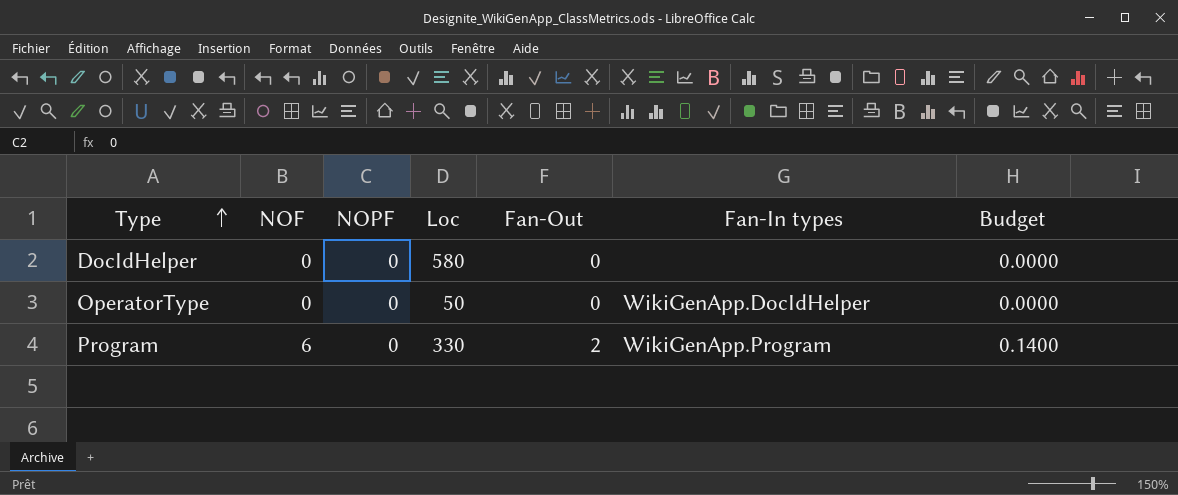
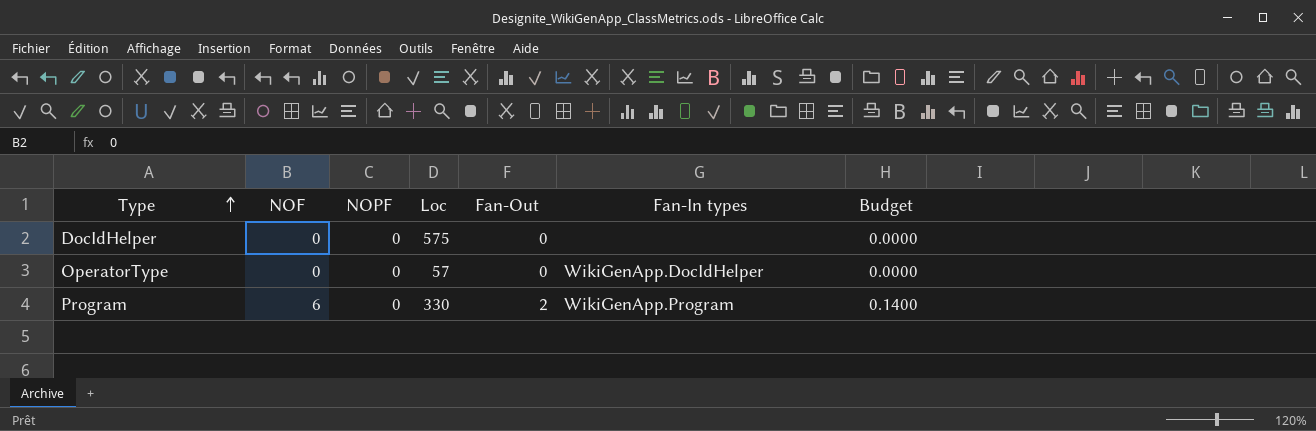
DocIdHelper | Loc: 580 -> 575
OperatorType | Loc: 50 -> 57

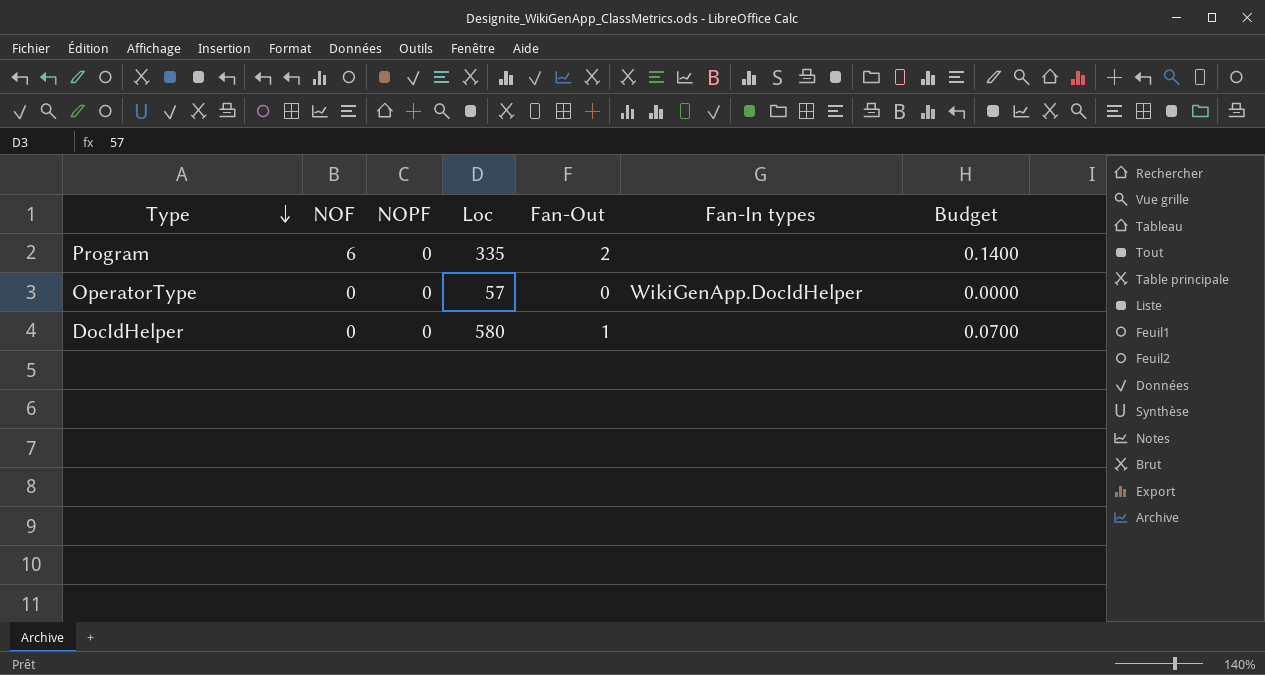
row order: Type ascending -> Type descending
Program | Loc: 330 -> 335
Program | Fan-In types: WikiGenApp.Program -> none
DocIdHelper | Loc: 575 -> 580
DocIdHelper | Fan-Out: 0 -> 1
DocIdHelper | Budget: 0.0000 -> 0.0700

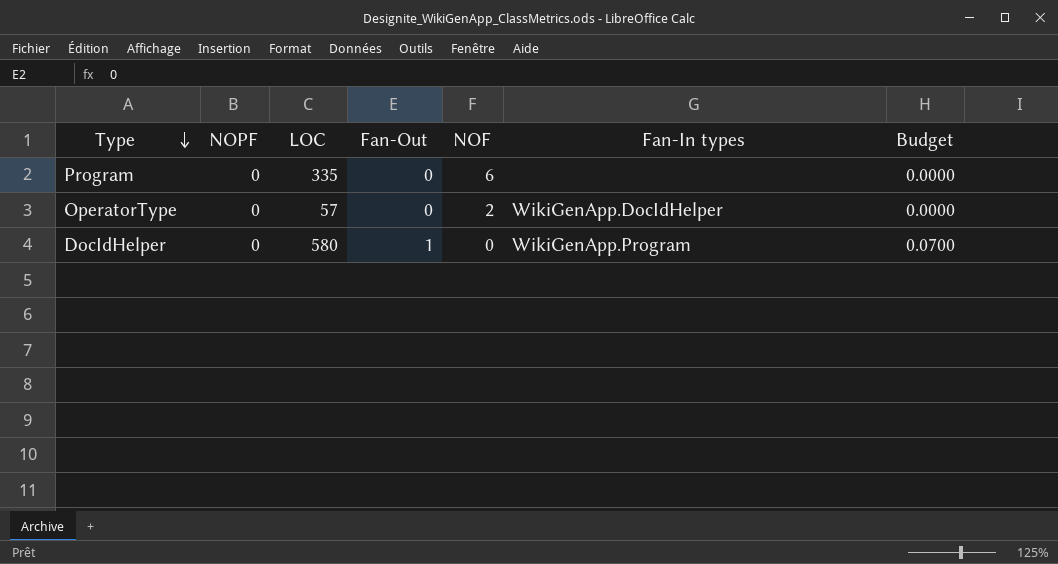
column name: Loc -> LOC
column NOF | position: 2 -> 5
Program | Fan-Out: 2 -> 0
Program | Budget: 0.1400 -> 0.0000
OperatorType | NOF: 0 -> 2
DocIdHelper | Fan-In types: none -> WikiGenApp.Program

